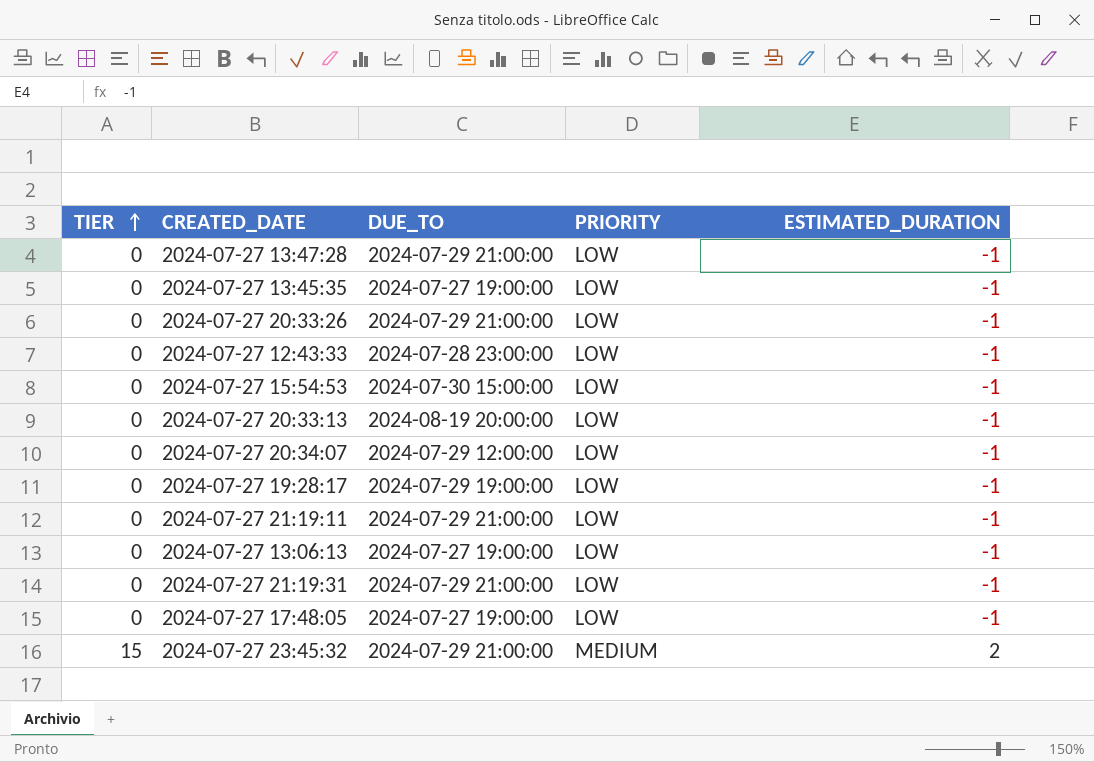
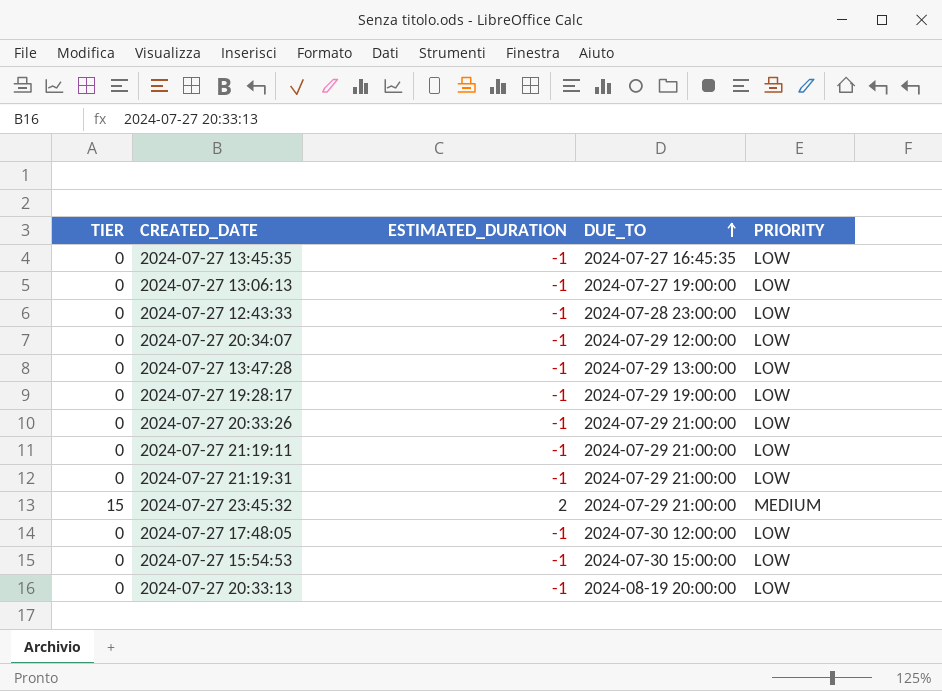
row order: TIER ascending -> DUE_TO ascending
column ESTIMATED_DURATION | position: 5 -> 3
2024-07-27 13:45:35 | DUE_TO: 2024-07-27 19:00:00 -> 2024-07-27 16:45:35
2024-07-27 13:47:28 | DUE_TO: 2024-07-29 21:00:00 -> 2024-07-29 13:00:00
2024-07-27 17:48:05 | DUE_TO: 2024-07-27 19:00:00 -> 2024-07-30 12:00:00

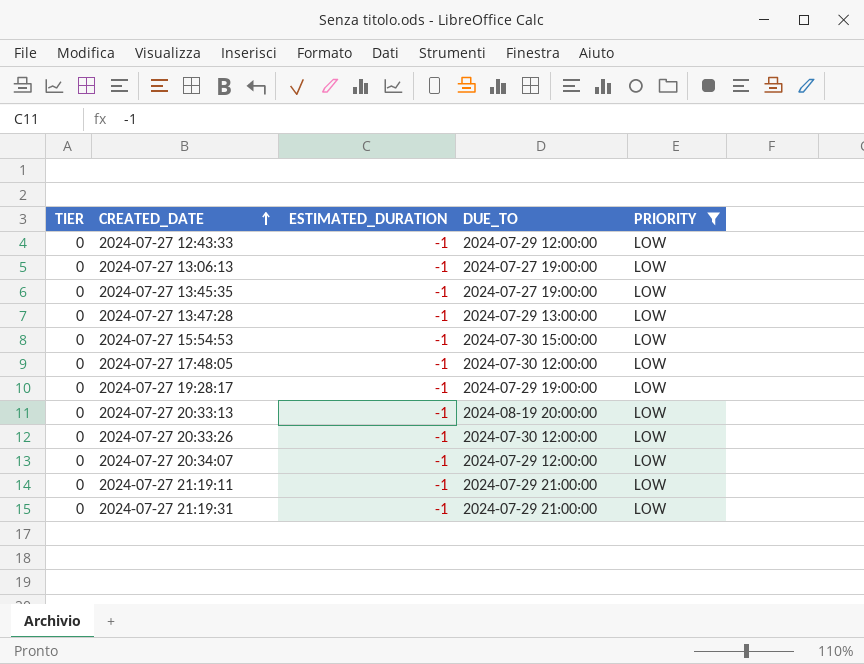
filter: none -> PRIORITY = LOW
row order: DUE_TO ascending -> CREATED_DATE ascending
2024-07-27 12:43:33 | DUE_TO: 2024-07-28 23:00:00 -> 2024-07-29 12:00:00
2024-07-27 13:45:35 | DUE_TO: 2024-07-27 16:45:35 -> 2024-07-27 19:00:00
2024-07-27 20:33:26 | DUE_TO: 2024-07-29 21:00:00 -> 2024-07-30 12:00:00

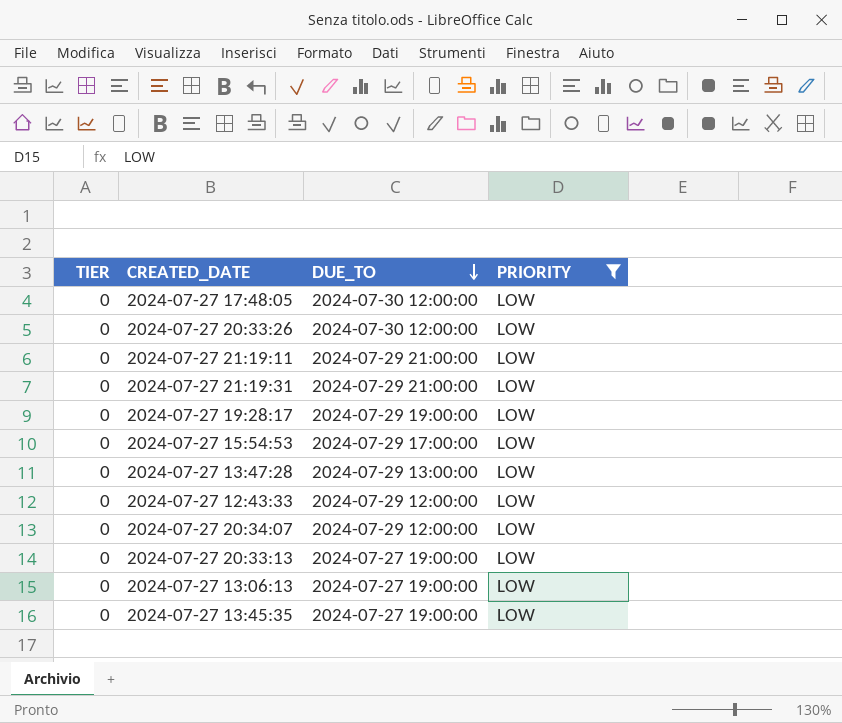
row order: CREATED_DATE ascending -> DUE_TO descending
column ESTIMATED_DURATION | position: 3 -> none
2024-07-27 15:54:53 | DUE_TO: 2024-07-30 15:00:00 -> 2024-07-29 17:00:00
2024-07-27 20:33:13 | DUE_TO: 2024-08-19 20:00:00 -> 2024-07-27 19:00:00

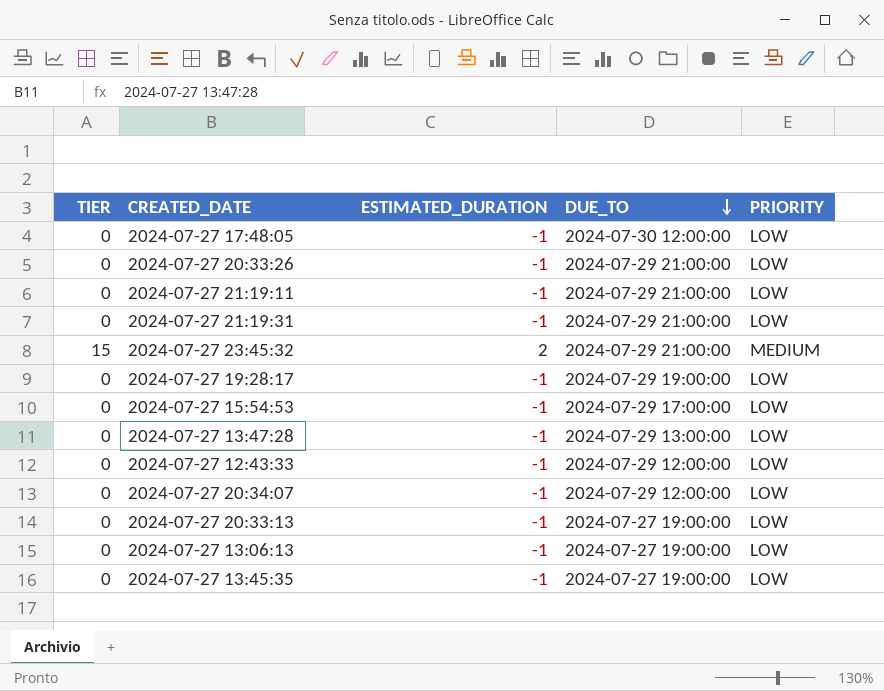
filter: PRIORITY = LOW -> none
column ESTIMATED_DURATION | position: none -> 3
2024-07-27 20:33:26 | DUE_TO: 2024-07-30 12:00:00 -> 2024-07-29 21:00:00

